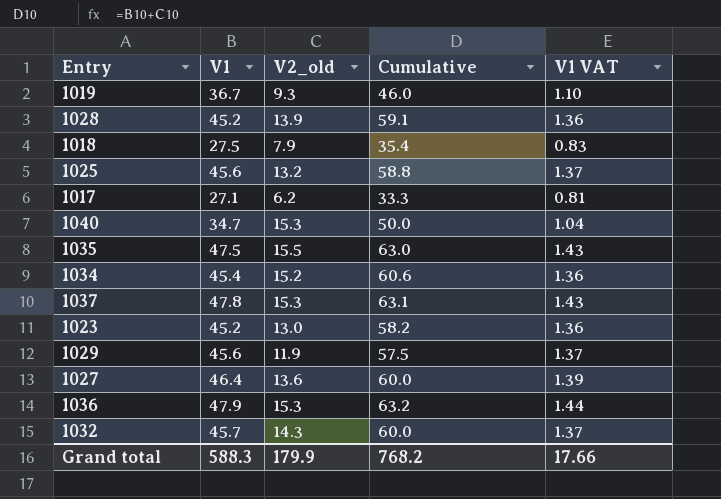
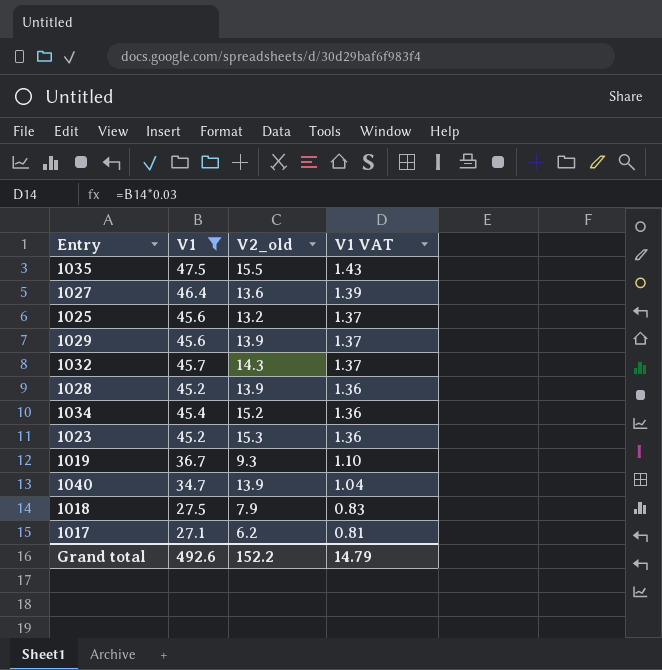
filter: none -> V1 <= 47.5
row order: none -> V1 VAT descending
column Cumulative | formula: [V1] + [V2_old] -> none
1029 | V2_old: 11.9 -> 13.9
1023 | V2_old: 13.0 -> 15.3
1040 | V2_old: 15.3 -> 13.9
Grand total | V1: 588.3 -> 492.6
Grand total | V2_old: 179.9 -> 152.2
Grand total | V1 VAT: 17.66 -> 14.79

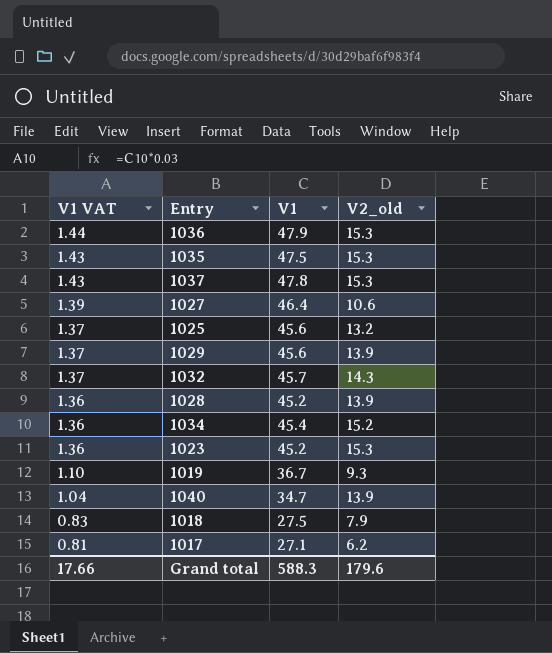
filter: V1 <= 47.5 -> none
column V1 VAT | position: 4 -> 1
1035 | V2_old: 15.5 -> 15.3
1027 | V2_old: 13.6 -> 10.6
Grand total | V1 VAT: 14.79 -> 17.66
Grand total | V1: 492.6 -> 588.3
Grand total | V2_old: 152.2 -> 179.6

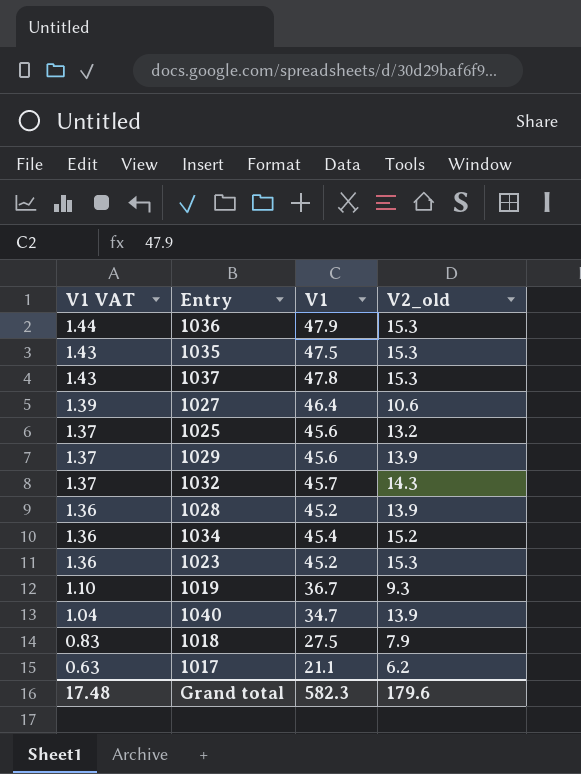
1017 | V1 VAT: 0.81 -> 0.63
1017 | V1: 27.1 -> 21.1
Grand total | V1 VAT: 17.66 -> 17.48
Grand total | V1: 588.3 -> 582.3

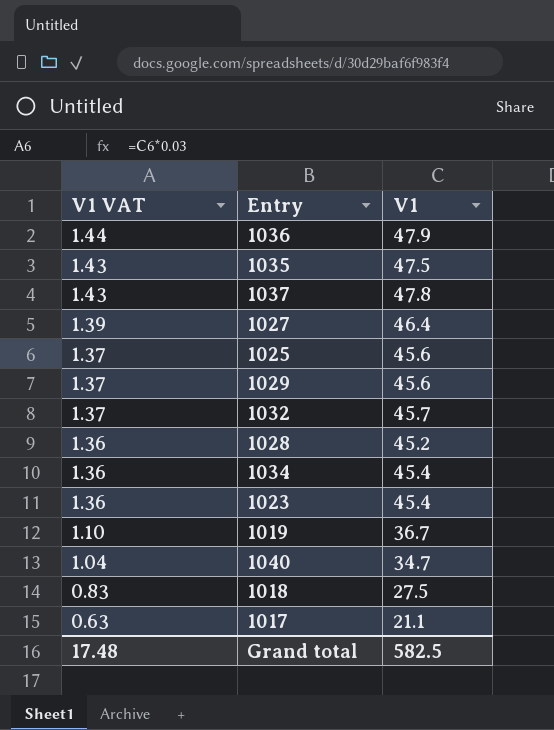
column V2_old | position: 4 -> none
1023 | V1: 45.2 -> 45.4
Grand total | V1: 582.3 -> 582.5

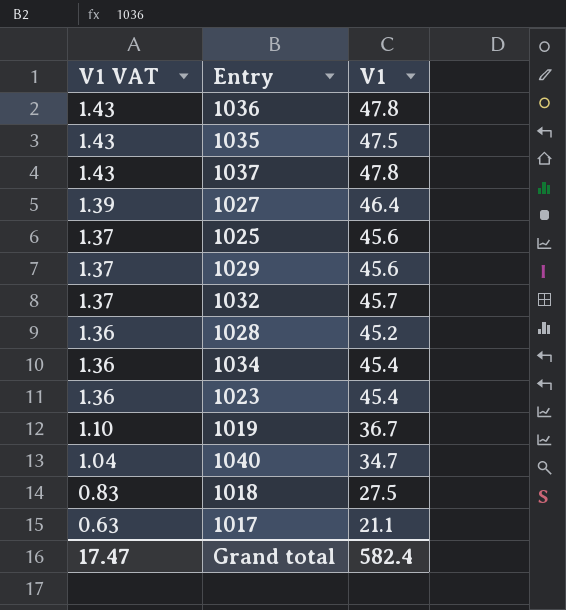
1036 | V1 VAT: 1.44 -> 1.43
1036 | V1: 47.9 -> 47.8
Grand total | V1 VAT: 17.48 -> 17.47
Grand total | V1: 582.5 -> 582.4

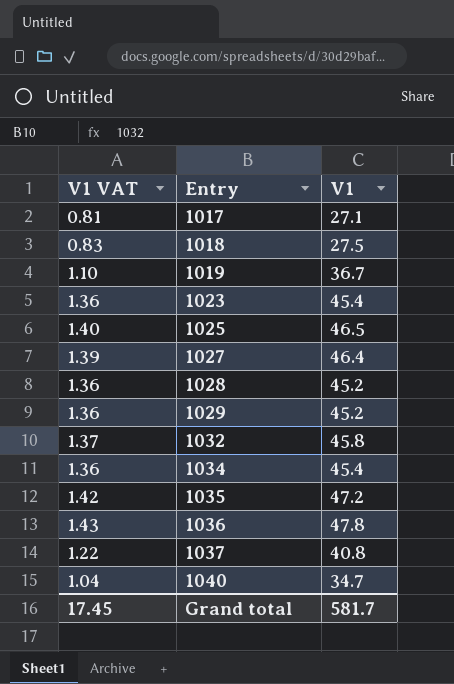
row order: V1 VAT descending -> Entry ascending
1017 | V1 VAT: 0.63 -> 0.81
1017 | V1: 21.1 -> 27.1
1025 | V1 VAT: 1.37 -> 1.40
1025 | V1: 45.6 -> 46.5
1029 | V1 VAT: 1.37 -> 1.36
1029 | V1: 45.6 -> 45.2
1032 | V1: 45.7 -> 45.8
1035 | V1 VAT: 1.43 -> 1.42
1035 | V1: 47.5 -> 47.2
1037 | V1 VAT: 1.43 -> 1.22
1037 | V1: 47.8 -> 40.8
Grand total | V1 VAT: 17.47 -> 17.45
Grand total | V1: 582.4 -> 581.7

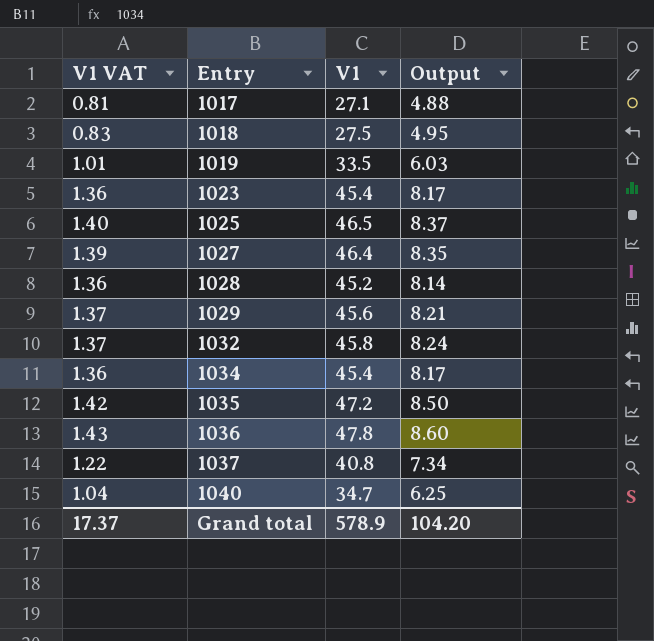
column Output | formula: none -> [V1] * 0.18
1019 | V1 VAT: 1.10 -> 1.01
1019 | V1: 36.7 -> 33.5
1029 | V1 VAT: 1.36 -> 1.37
1029 | V1: 45.2 -> 45.6
Grand total | V1 VAT: 17.45 -> 17.37
Grand total | V1: 581.7 -> 578.9

